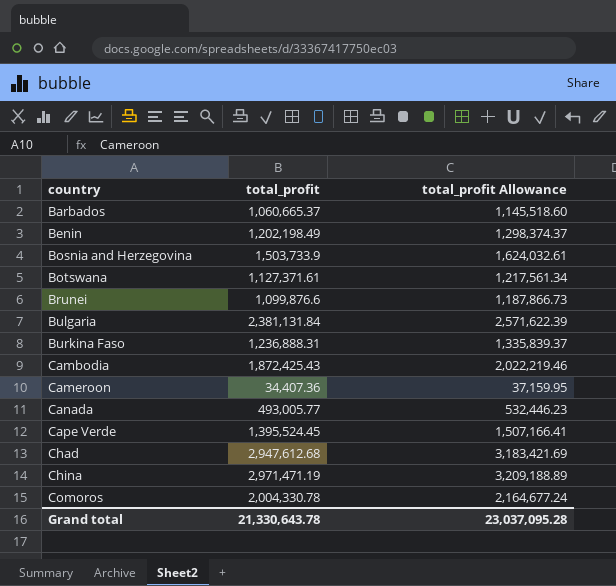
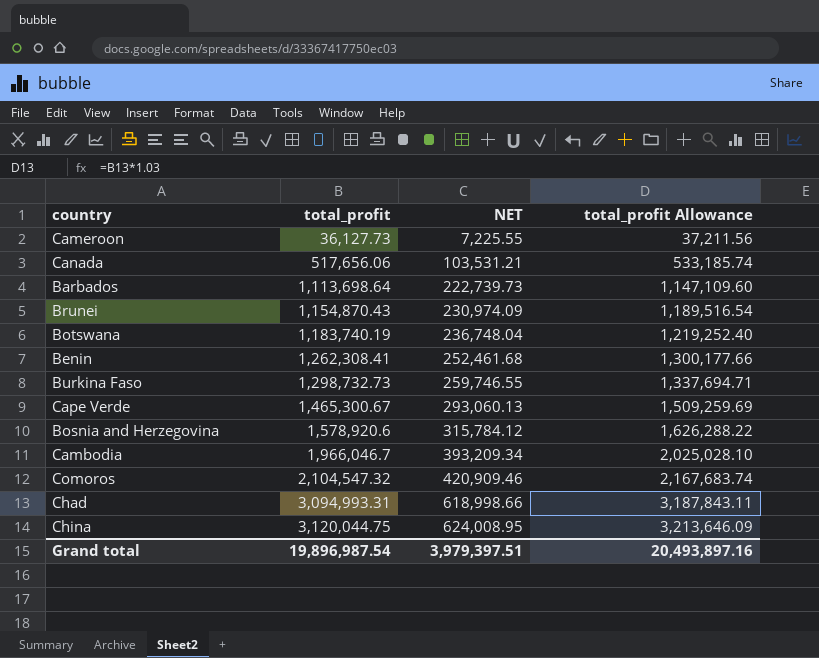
row order: country ascending -> total_profit ascending
column NET | formula: none -> [total_profit] * 0.2
column total_profit Allowance | formula: [total_profit] * 1.08 -> [total_profit] * 1.03
row Bulgaria: 2,381,131.84 | 2,571,622.39 -> none
Cameroon | total_profit: 34,407.36 -> 36,127.73
Canada | total_profit: 493,005.77 -> 517,656.06
Barbados | total_profit: 1,060,665.37 -> 1,113,698.64
Brunei | total_profit: 1,099,876.6 -> 1,154,870.43
Botswana | total_profit: 1,127,371.61 -> 1,183,740.19
Benin | total_profit: 1,202,198.49 -> 1,262,308.41
Burkina Faso | total_profit: 1,236,888.31 -> 1,298,732.73
Cape Verde | total_profit: 1,395,524.45 -> 1,465,300.67
Bosnia and Herzegovina | total_profit: 1,503,733.9 -> 1,578,920.6
Cambodia | total_profit: 1,872,425.43 -> 1,966,046.7
Comoros | total_profit: 2,004,330.78 -> 2,104,547.32
Chad | total_profit: 2,947,612.68 -> 3,094,993.31
China | total_profit: 2,971,471.19 -> 3,120,044.75
Grand total | total_profit: 21,330,643.78 -> 19,896,987.54
Grand total | total_profit Allowance: 23,037,095.28 -> 20,493,897.16

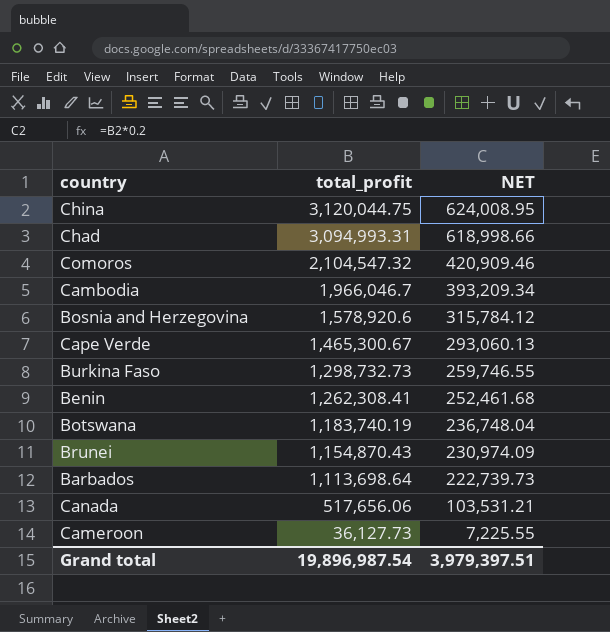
row order: total_profit ascending -> total_profit descending
column total_profit Allowance | formula: [total_profit] * 1.03 -> none

